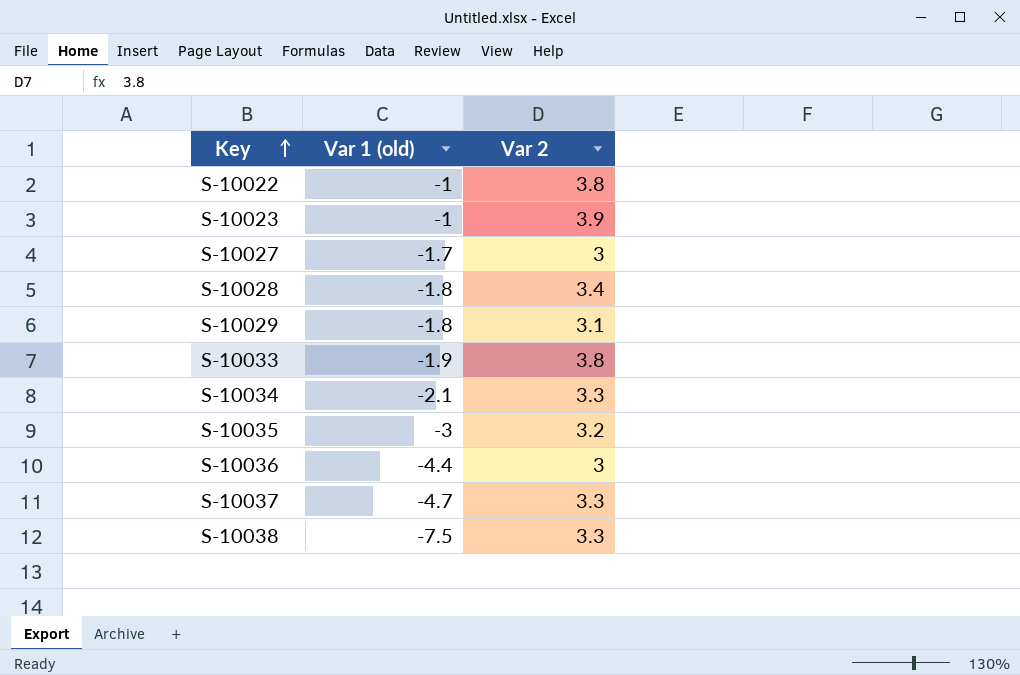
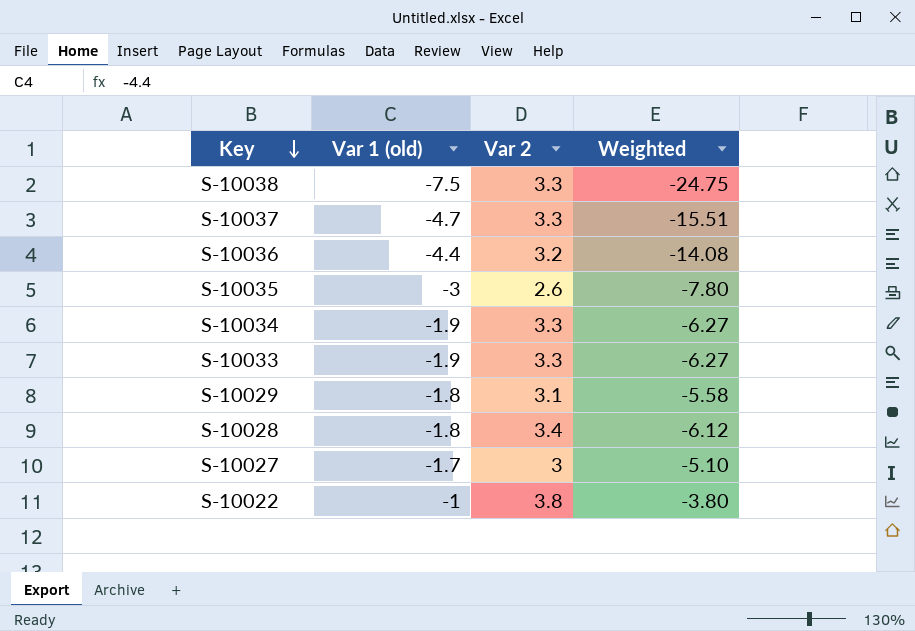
row order: Key ascending -> Key descending
column Weighted | formula: none -> [Var 1 (old)] * [Var 2]
row S-10023: -1 | 3.9 -> none
S-10036 | Var 2: 3 -> 3.2
S-10035 | Var 2: 3.2 -> 2.6
S-10034 | Var 1 (old): -2.1 -> -1.9
S-10033 | Var 2: 3.8 -> 3.3

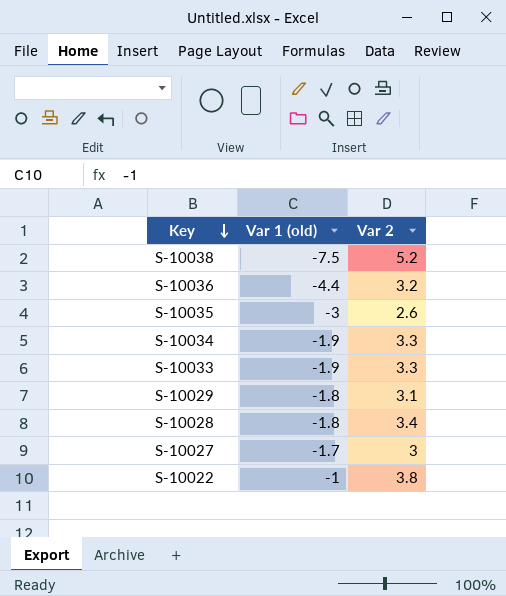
column Weighted | formula: [Var 1 (old)] * [Var 2] -> none
row S-10037: -4.7 | 3.3 | -15.51 -> none
S-10038 | Var 2: 3.3 -> 5.2

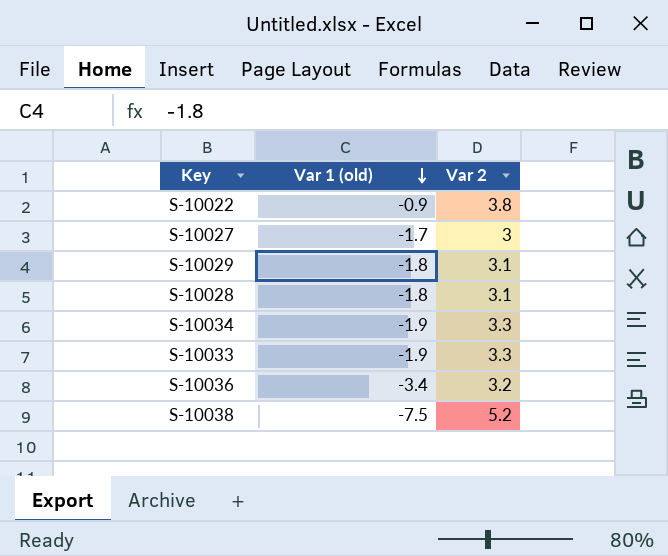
row order: Key descending -> Var 1 (old) descending
row S-10035: -3 | 2.6 -> none
S-10022 | Var 1 (old): -1 -> -0.9
S-10028 | Var 2: 3.4 -> 3.1
S-10036 | Var 1 (old): -4.4 -> -3.4

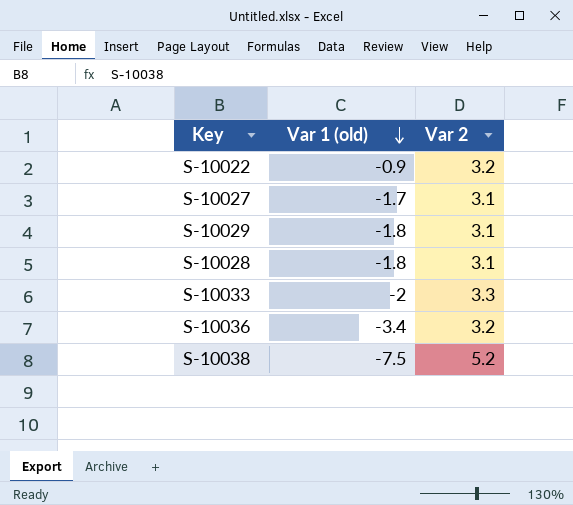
row S-10034: -1.9 | 3.3 -> none
S-10022 | Var 2: 3.8 -> 3.2
S-10027 | Var 2: 3 -> 3.1
S-10033 | Var 1 (old): -1.9 -> -2

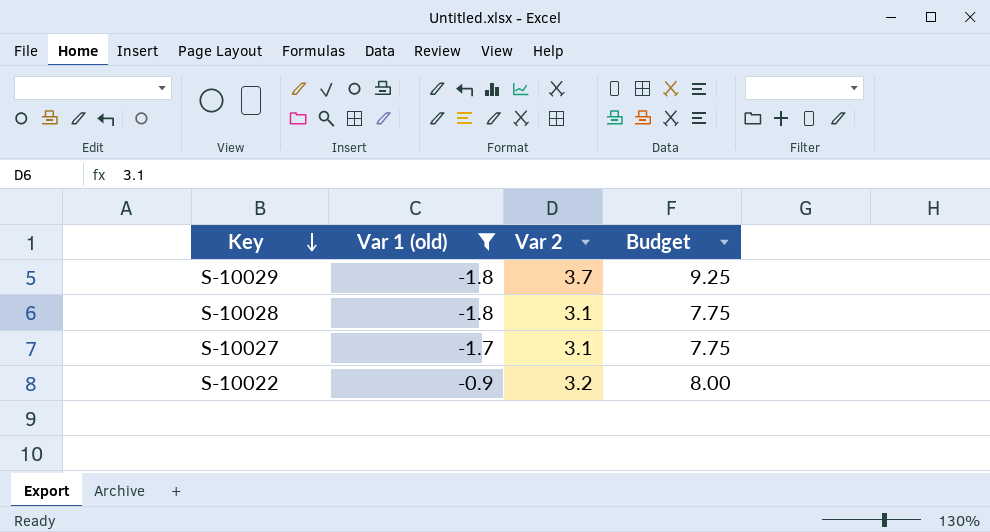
filter: none -> Var 1 (old) >= -1.8
row order: Var 1 (old) descending -> Key descending
column Budget | formula: none -> [Var 2] * 2.5
S-10029 | Var 2: 3.1 -> 3.7

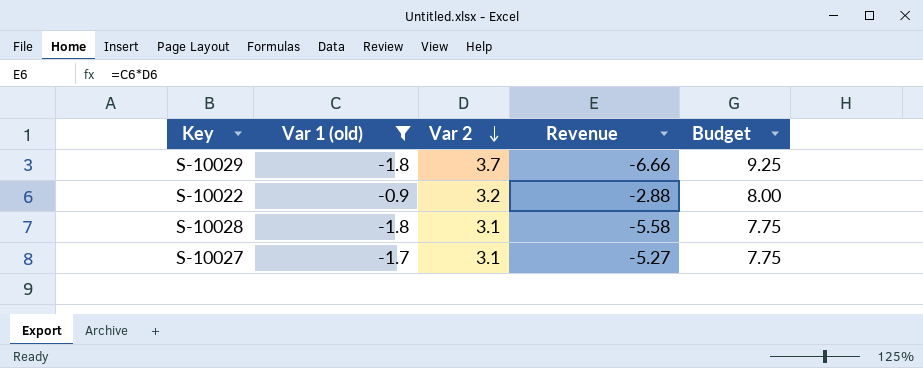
row order: Key descending -> Var 2 descending
column Revenue | formula: none -> [Var 1 (old)] * [Var 2]

